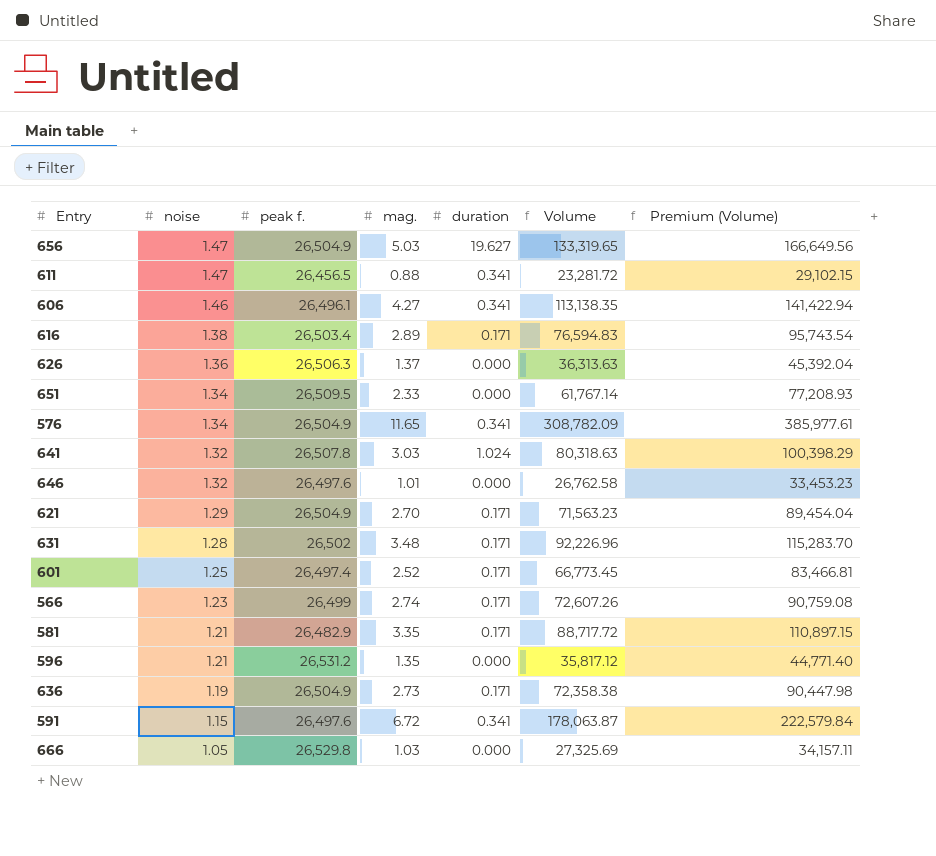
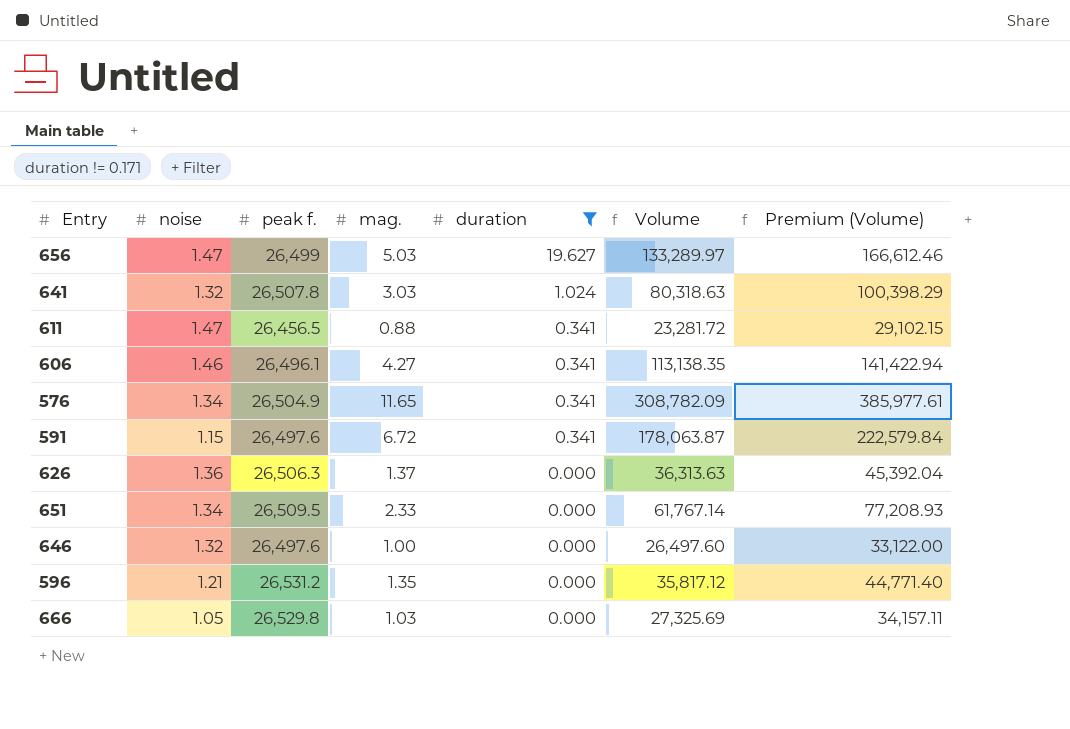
filter: none -> duration != 0.171
row order: noise descending -> duration descending
656 | peak f.: 26,504.9 -> 26,499
656 | Volume: 133,319.65 -> 133,289.97
656 | Premium (Volume): 166,649.56 -> 166,612.46
646 | mag.: 1.01 -> 1.00
646 | Volume: 26,762.58 -> 26,497.60
646 | Premium (Volume): 33,453.23 -> 33,122.00

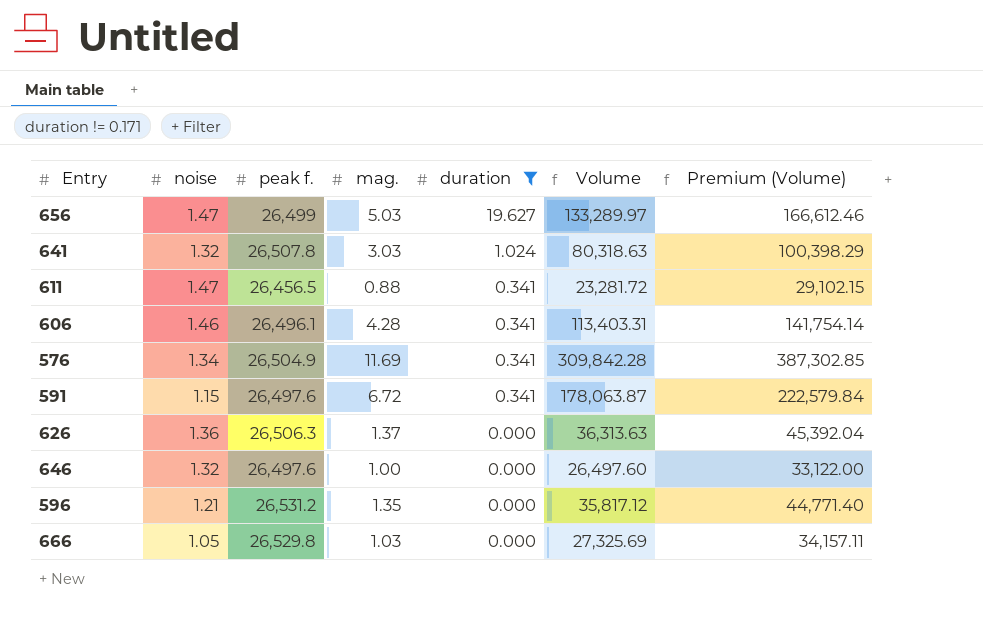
row 651: 1.34 | 26,509.5 | 2.33 | 0.000 | 61,767.14 | 77,208.93 -> none
606 | mag.: 4.27 -> 4.28
606 | Volume: 113,138.35 -> 113,403.31
606 | Premium (Volume): 141,422.94 -> 141,754.14
576 | mag.: 11.65 -> 11.69
576 | Volume: 308,782.09 -> 309,842.28
576 | Premium (Volume): 385,977.61 -> 387,302.85

